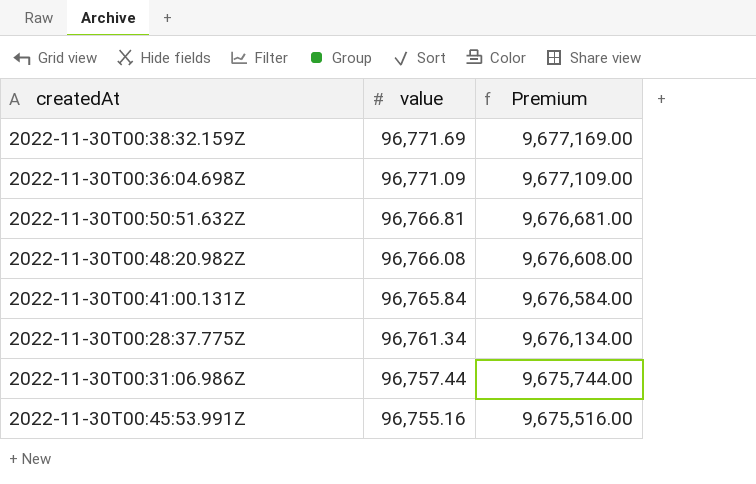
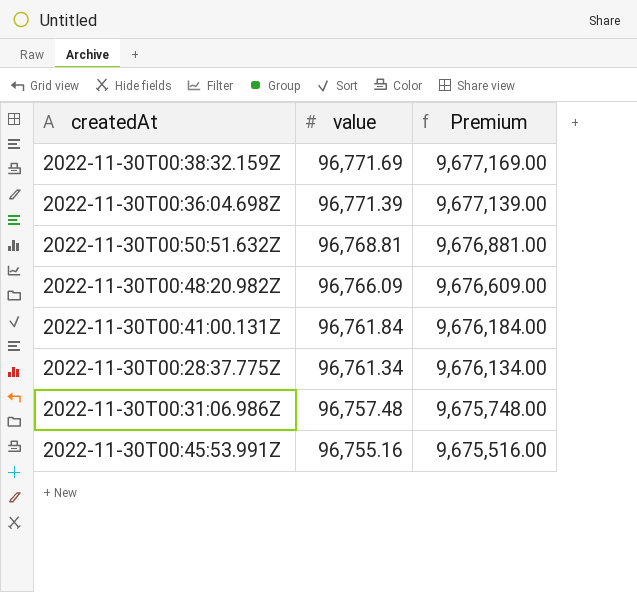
2022-11-30T00:36:04.698Z | value: 96,771.09 -> 96,771.39
2022-11-30T00:36:04.698Z | Premium: 9,677,109.00 -> 9,677,139.00
2022-11-30T00:50:51.632Z | value: 96,766.81 -> 96,768.81
2022-11-30T00:50:51.632Z | Premium: 9,676,681.00 -> 9,676,881.00
2022-11-30T00:48:20.982Z | value: 96,766.08 -> 96,766.09
2022-11-30T00:48:20.982Z | Premium: 9,676,608.00 -> 9,676,609.00
2022-11-30T00:41:00.131Z | value: 96,765.84 -> 96,761.84
2022-11-30T00:41:00.131Z | Premium: 9,676,584.00 -> 9,676,184.00
2022-11-30T00:31:06.986Z | value: 96,757.44 -> 96,757.48
2022-11-30T00:31:06.986Z | Premium: 9,675,744.00 -> 9,675,748.00

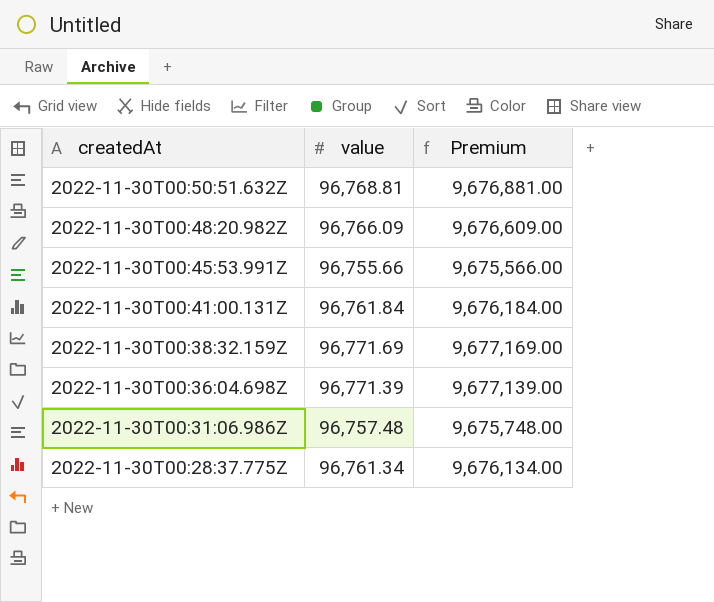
row order: value descending -> createdAt descending
2022-11-30T00:45:53.991Z | value: 96,755.16 -> 96,755.66
2022-11-30T00:45:53.991Z | Premium: 9,675,516.00 -> 9,675,566.00

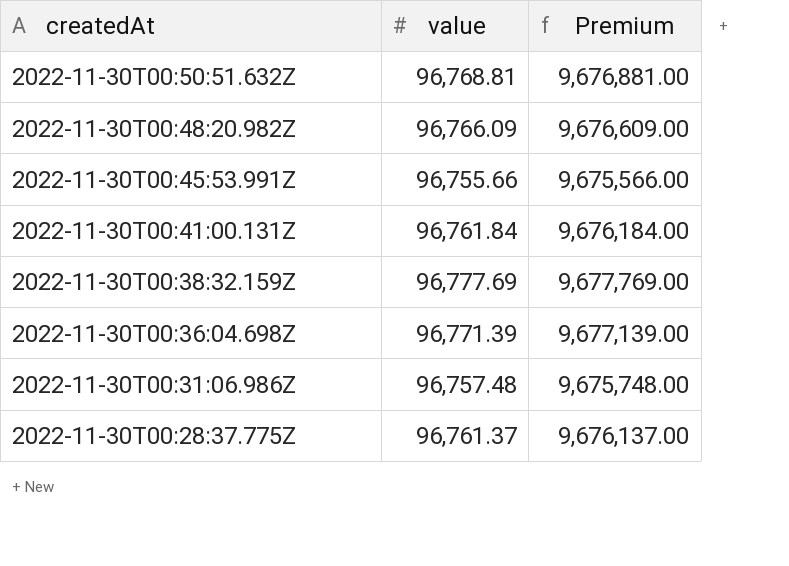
2022-11-30T00:38:32.159Z | value: 96,771.69 -> 96,777.69
2022-11-30T00:38:32.159Z | Premium: 9,677,169.00 -> 9,677,769.00
2022-11-30T00:28:37.775Z | value: 96,761.34 -> 96,761.37
2022-11-30T00:28:37.775Z | Premium: 9,676,134.00 -> 9,676,137.00

